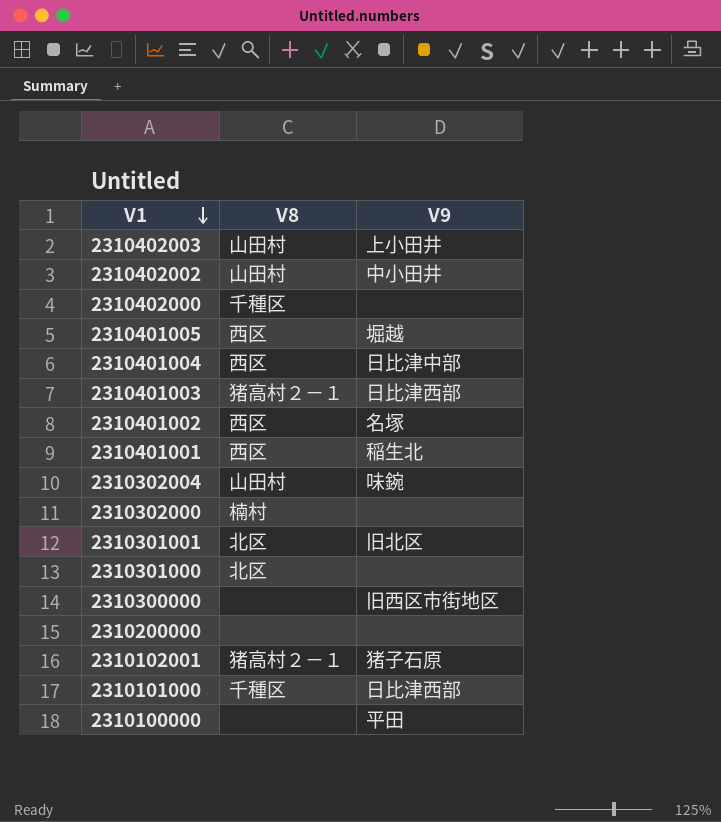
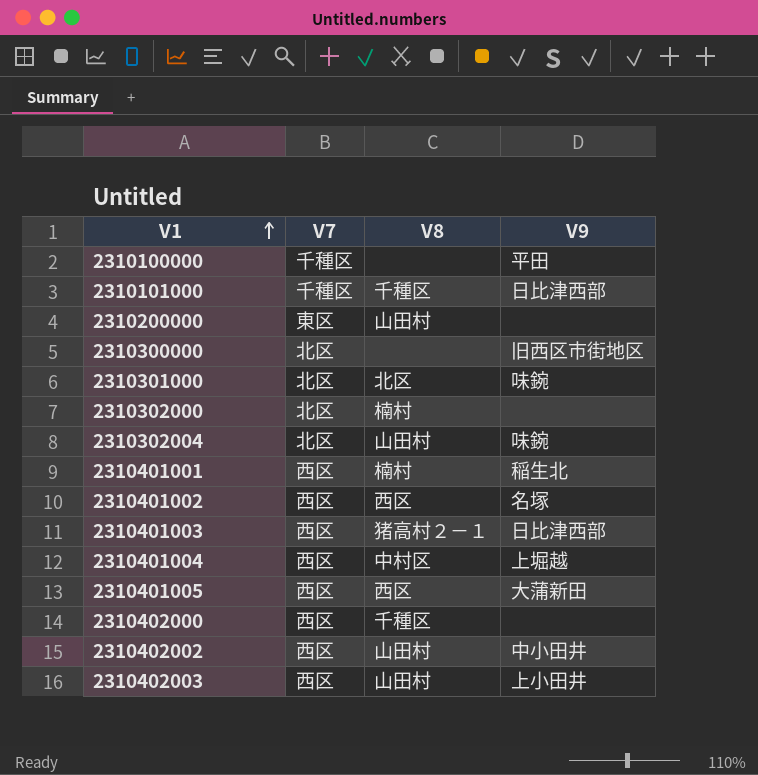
row order: V1 descending -> V1 ascending
column V7 | position: none -> 2
row 2310301001: 北区 | 旧北区 -> none
row 2310102001: 猪高村２－１ | 猪子石原 -> none
2310200000 | V8: none -> 山田村
2310301000 | V9: none -> 味鋺
2310401001 | V8: 西区 -> 楠村
2310401004 | V8: 西区 -> 中村区
2310401004 | V9: 日比津中部 -> 上堀越
2310401005 | V9: 堀越 -> 大蒲新田

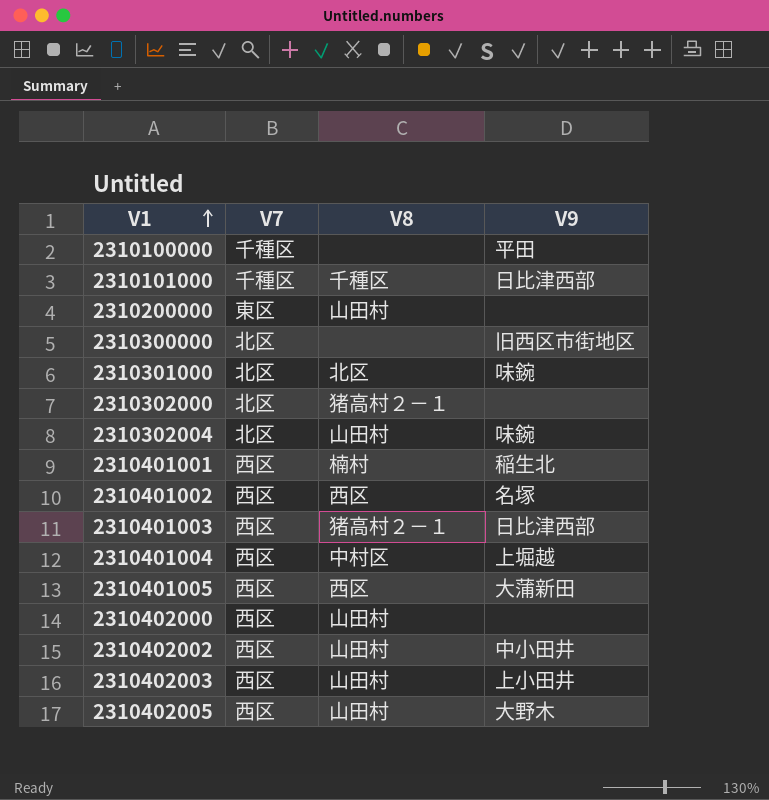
2310302000 | V8: 楠村 -> 猪高村２－１
2310402000 | V8: 千種区 -> 山田村
row 2310402005: none -> 西区 | 山田村 | 大野木

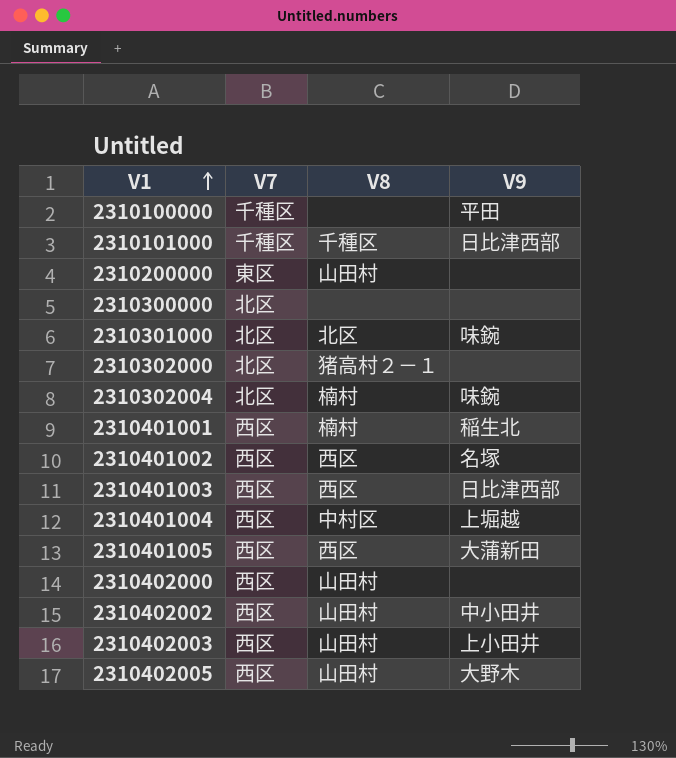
2310300000 | V9: 旧西区市街地区 -> none
2310302004 | V8: 山田村 -> 楠村
2310401003 | V8: 猪高村２－１ -> 西区

